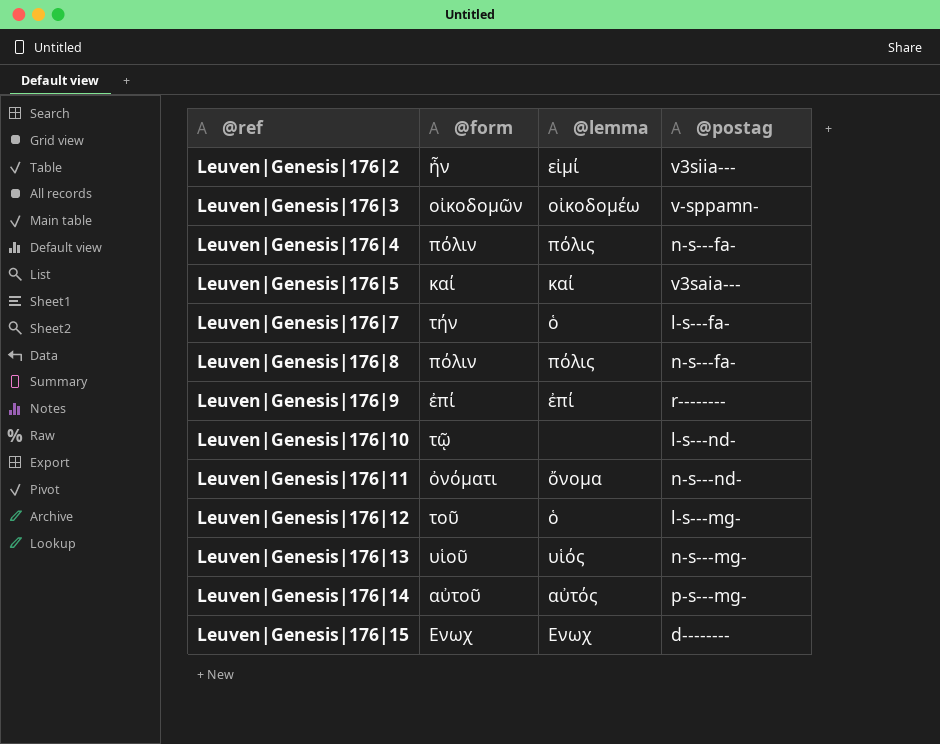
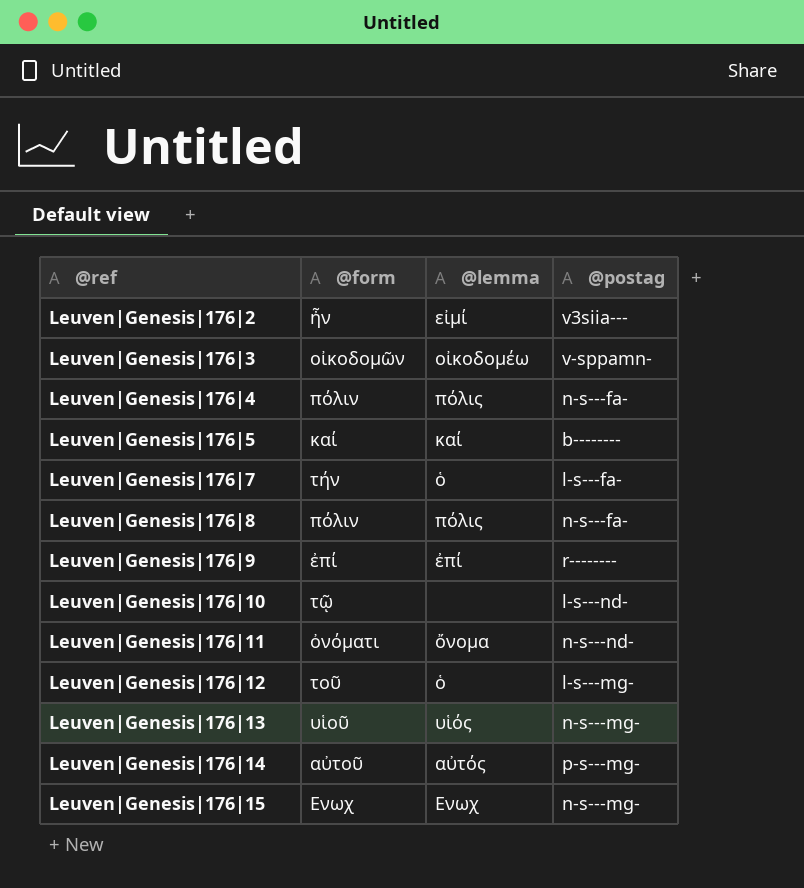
Leuven|Genesis|176|5 | @postag: v3saia--- -> b--------
Leuven|Genesis|176|15 | @postag: d-------- -> n-s---mg-

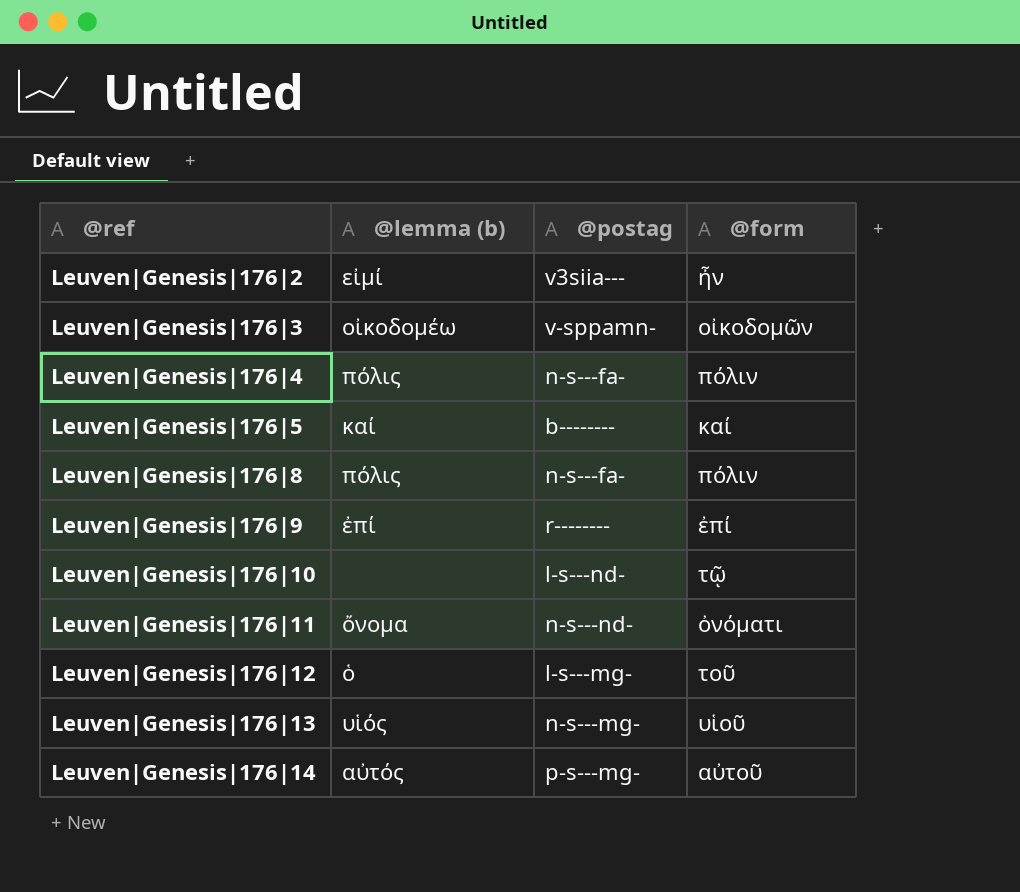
column name: @lemma -> @lemma (b)
column @form | position: 2 -> 4
row Leuven|Genesis|176|7: τήν | ὁ | l-s---fa- -> none
row Leuven|Genesis|176|15: Ενωχ | Ενωχ | n-s---mg- -> none

